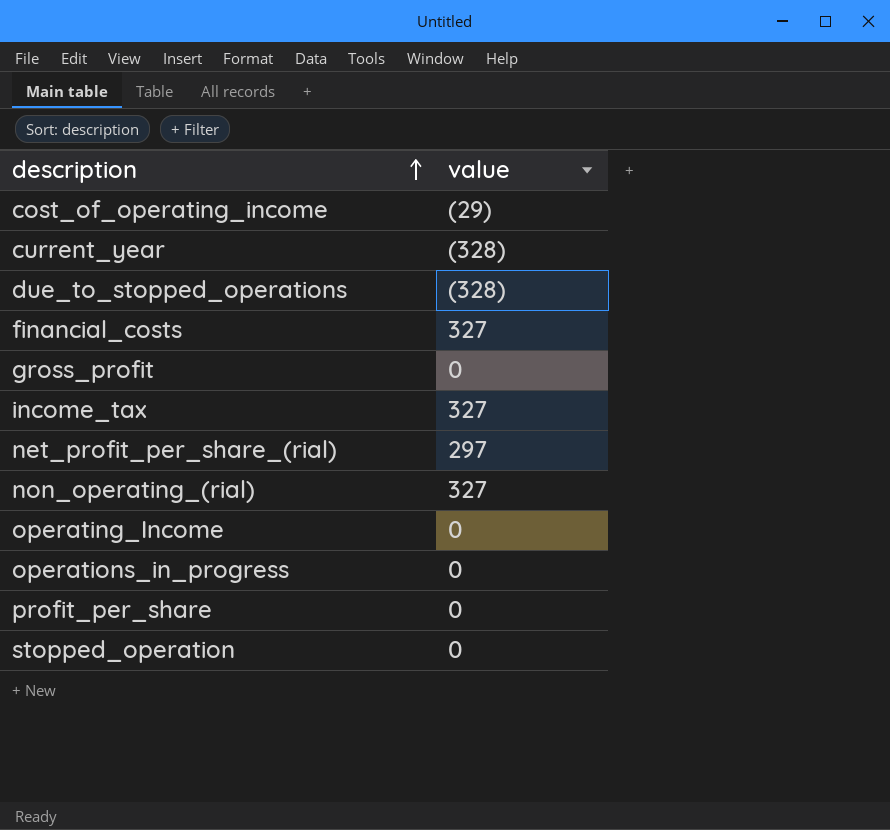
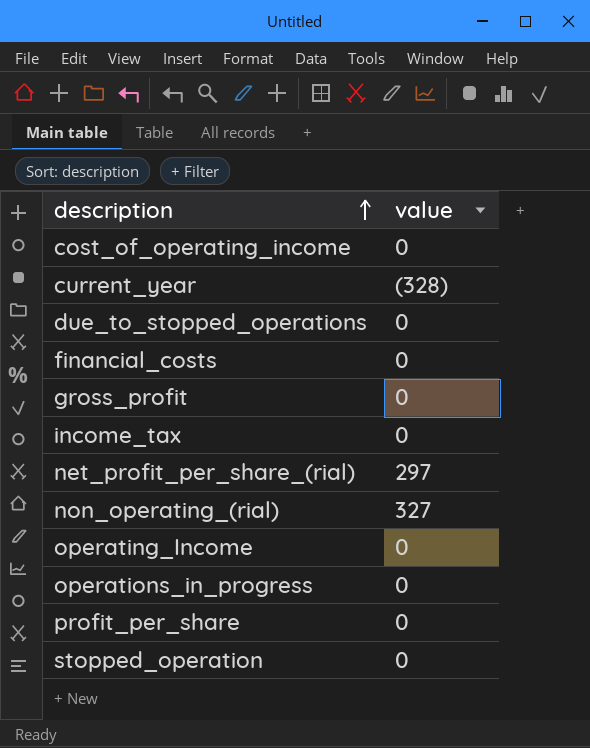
cost_of_operating_income | value: (29) -> 0
due_to_stopped_operations | value: (328) -> 0
financial_costs | value: 327 -> 0
income_tax | value: 327 -> 0

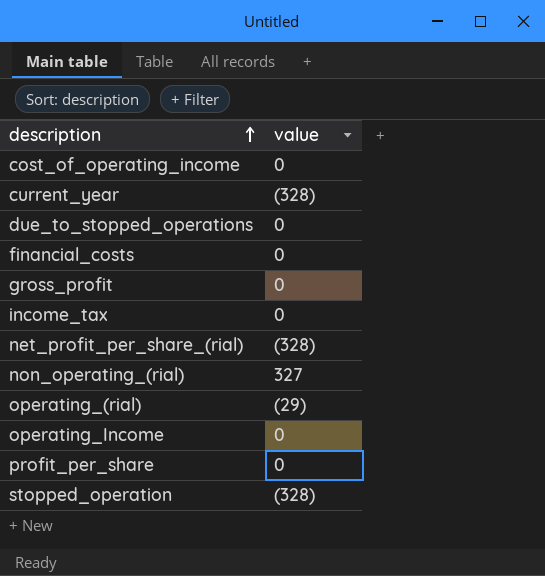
row operations_in_progress: 0 -> none
net_profit_per_share_(rial) | value: 297 -> (328)
row operating_(rial): none -> (29)
stopped_operation | value: 0 -> (328)

